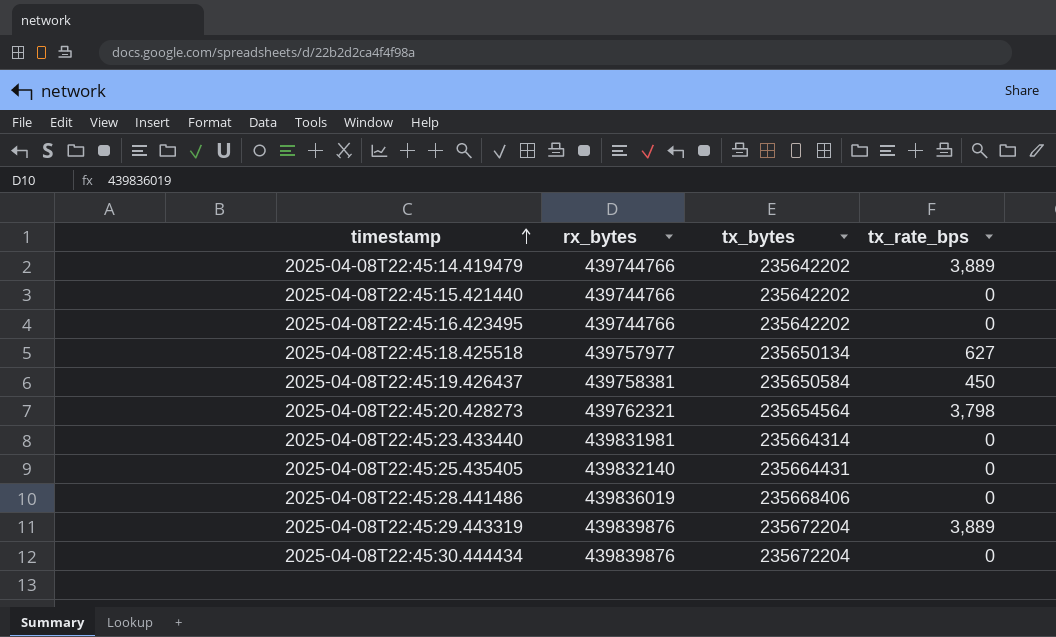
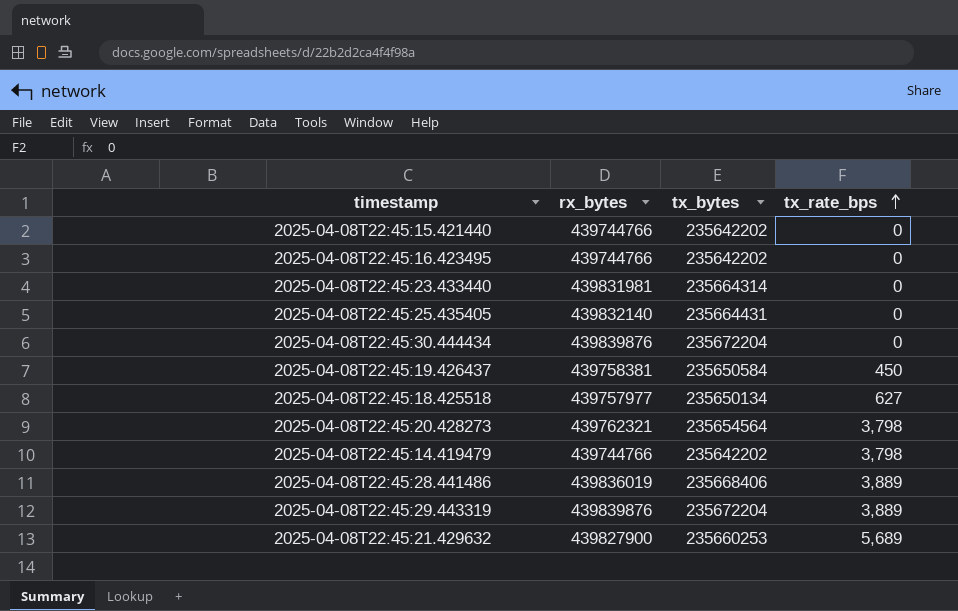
row order: timestamp ascending -> tx_rate_bps ascending
2025-04-08T22:45:14.419479 | tx_rate_bps: 3,889 -> 3,798
2025-04-08T22:45:28.441486 | tx_rate_bps: 0 -> 3,889
row 2025-04-08T22:45:21.429632: none -> 439827900 | 235660253 | 5,689

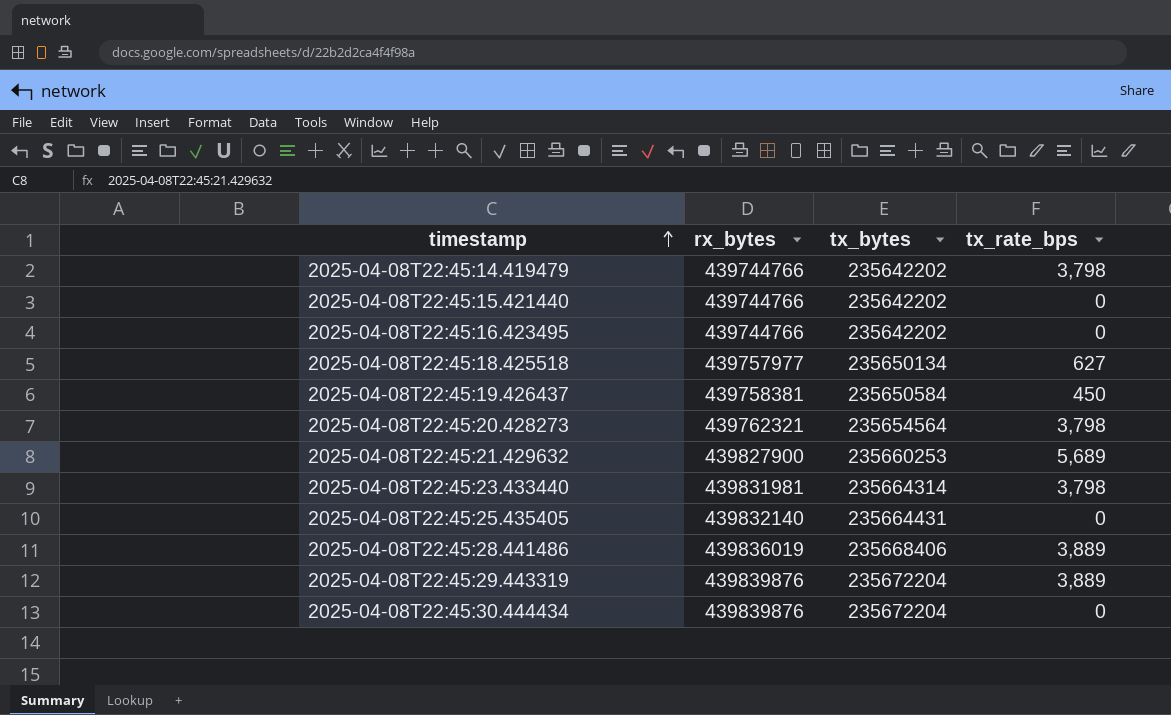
row order: tx_rate_bps ascending -> timestamp ascending
2025-04-08T22:45:23.433440 | tx_rate_bps: 0 -> 3,798

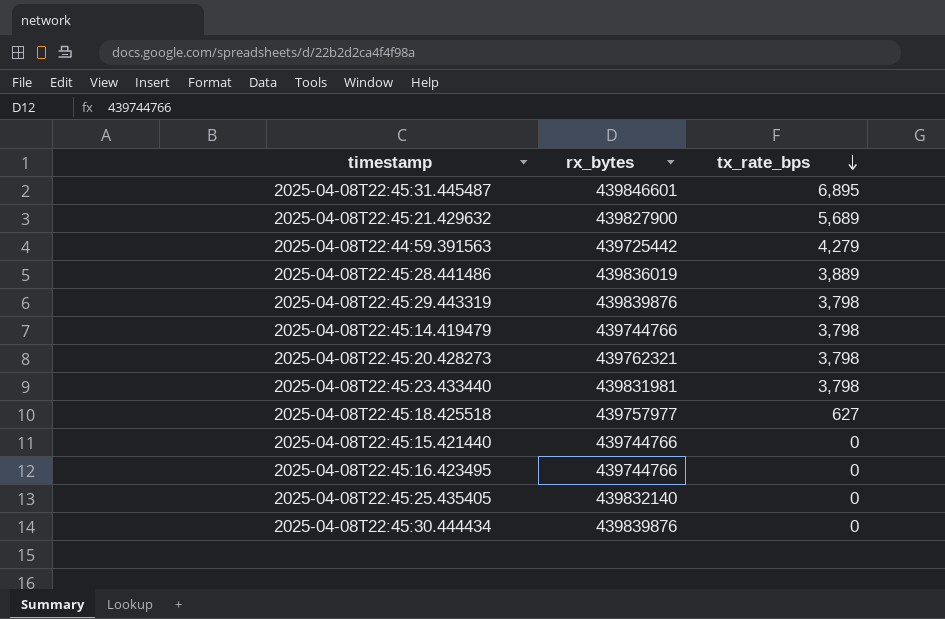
row order: timestamp ascending -> tx_rate_bps descending
column tx_bytes | position: 3 -> none
row 2025-04-08T22:45:19.426437: 439758381 | 235650584 | 450 -> none
row 2025-04-08T22:45:31.445487: none -> 439846601 | 6,895
row 2025-04-08T22:44:59.391563: none -> 439725442 | 4,279
2025-04-08T22:45:29.443319 | tx_rate_bps: 3,889 -> 3,798

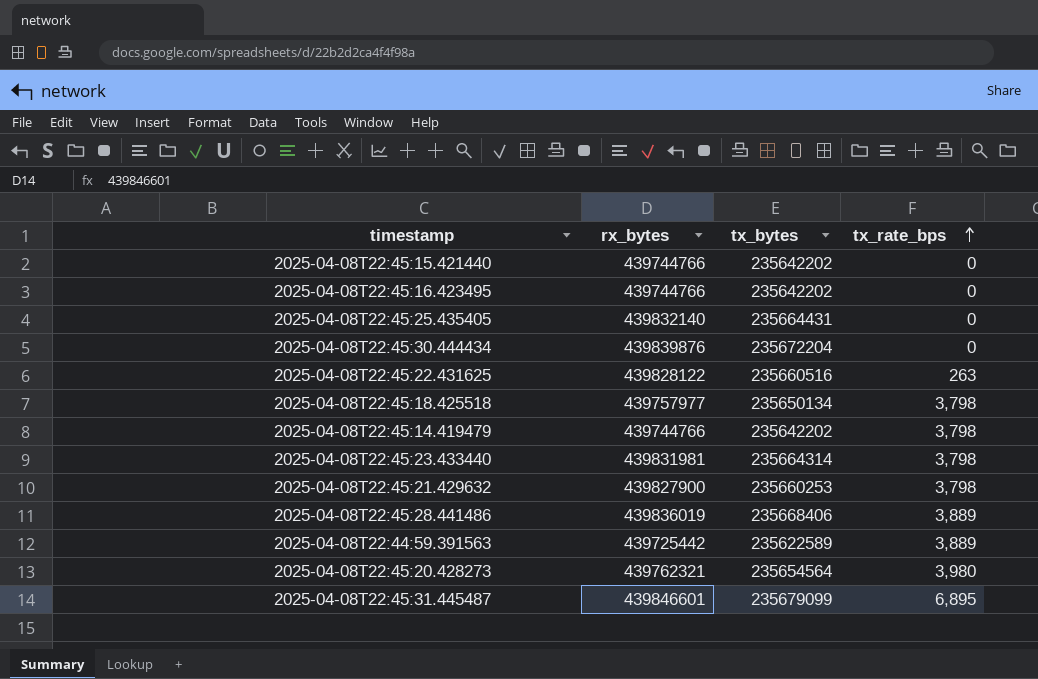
row order: tx_rate_bps descending -> tx_rate_bps ascending
column tx_bytes | position: none -> 3
row 2025-04-08T22:45:29.443319: 439839876 | 3,798 -> none
row 2025-04-08T22:45:22.431625: none -> 439828122 | 235660516 | 263
2025-04-08T22:45:18.425518 | tx_rate_bps: 627 -> 3,798
2025-04-08T22:45:21.429632 | tx_rate_bps: 5,689 -> 3,798
2025-04-08T22:44:59.391563 | tx_rate_bps: 4,279 -> 3,889
2025-04-08T22:45:20.428273 | tx_rate_bps: 3,798 -> 3,980

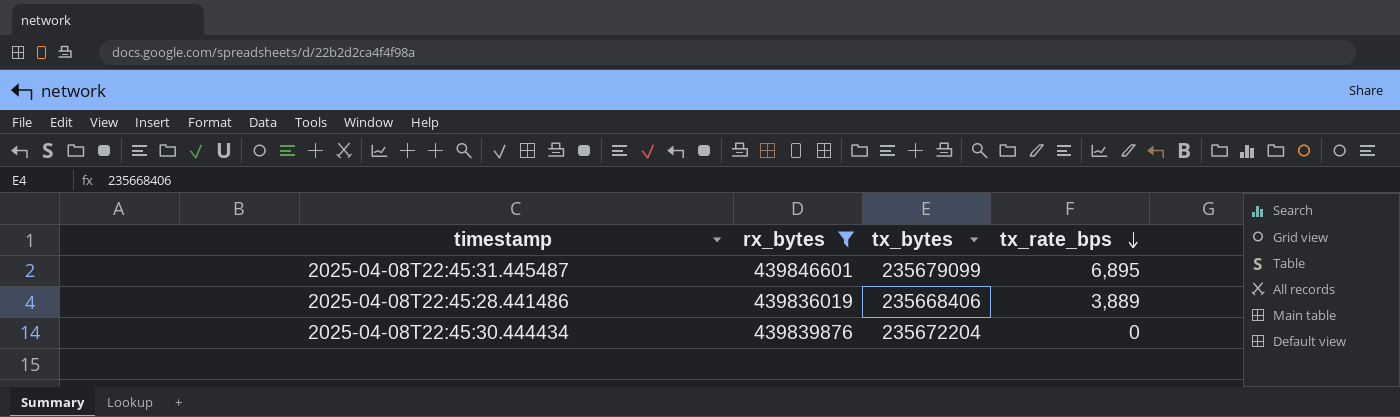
filter: none -> rx_bytes >= 439836019
row order: tx_rate_bps ascending -> tx_rate_bps descending

